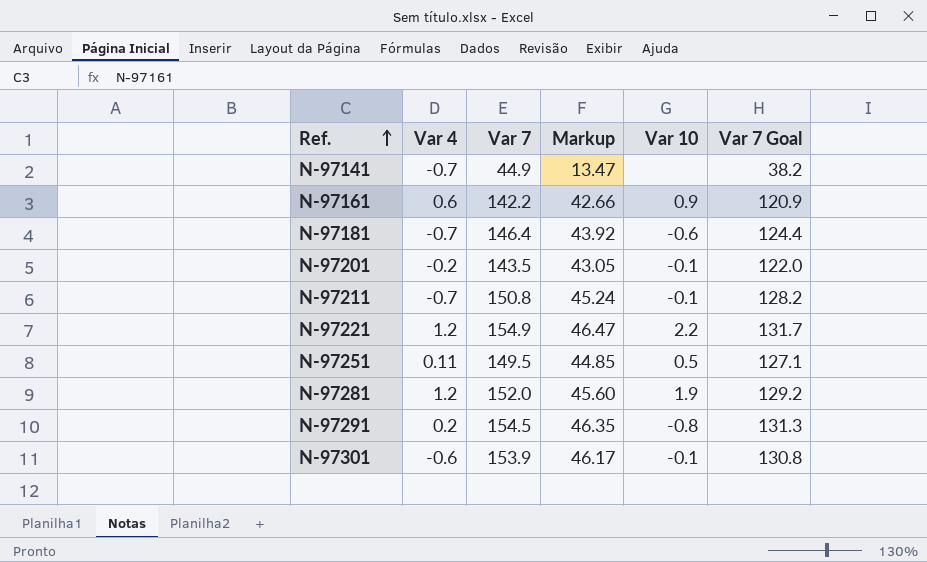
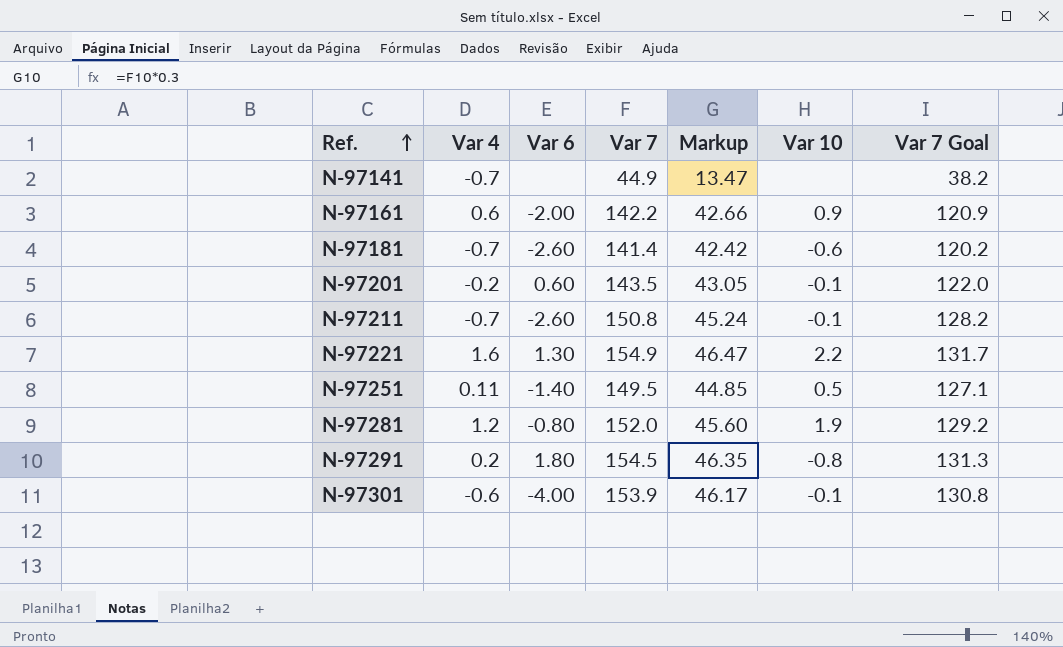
column Var 6 | position: none -> 3
N-97181 | Var 7: 146.4 -> 141.4
N-97181 | Markup: 43.92 -> 42.42
N-97181 | Var 7 Goal: 124.4 -> 120.2
N-97221 | Var 4: 1.2 -> 1.6

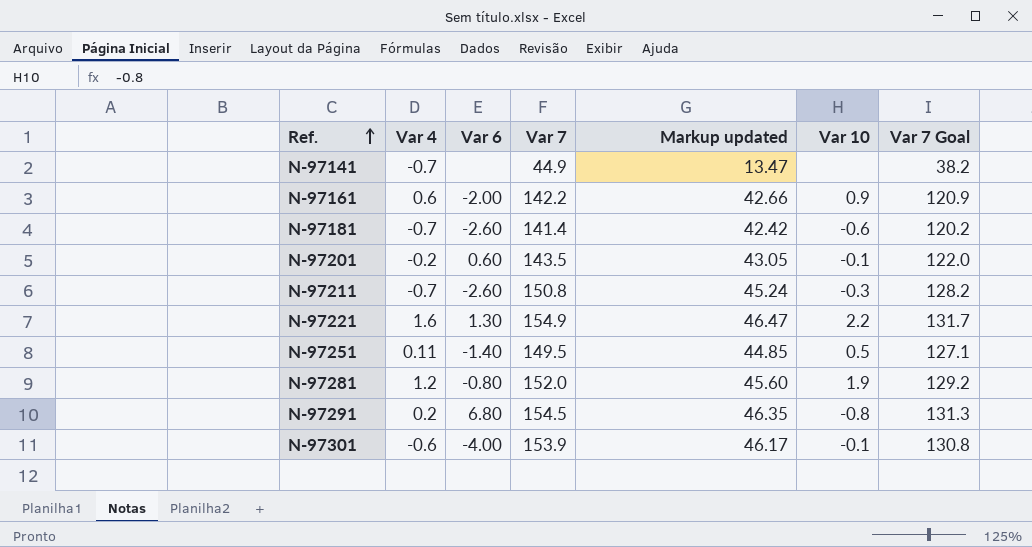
column name: Markup -> Markup updated
N-97211 | Var 10: -0.1 -> -0.3
N-97291 | Var 6: 1.80 -> 6.80

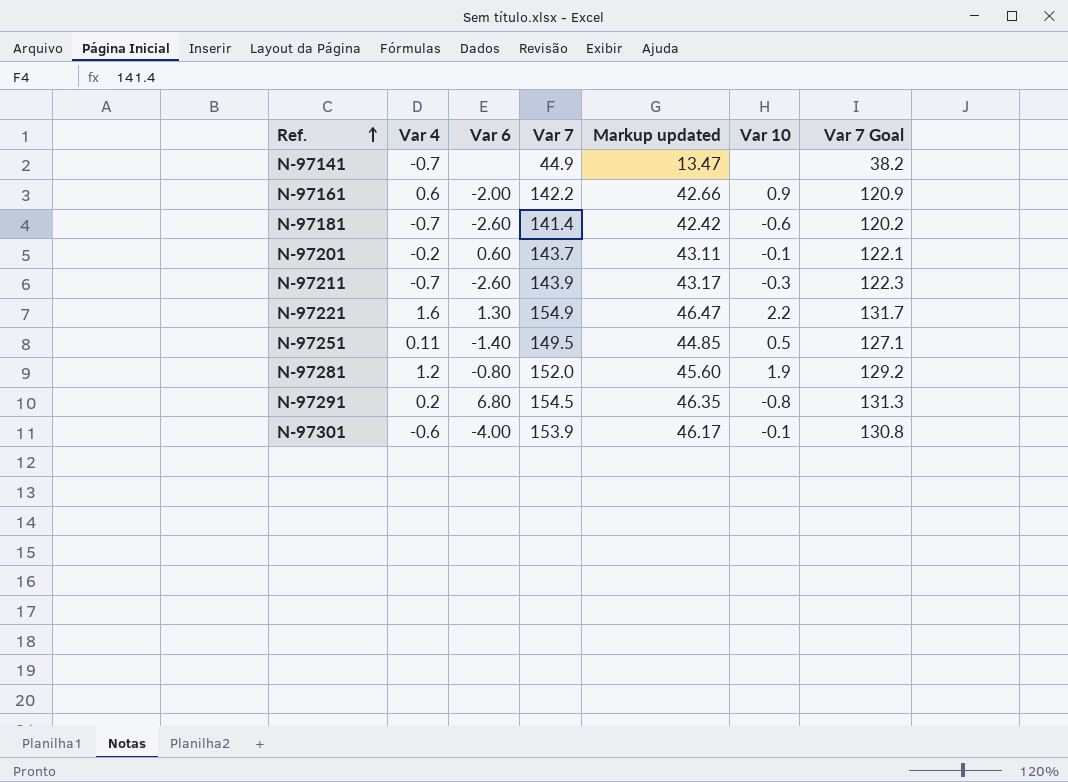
N-97201 | Var 7: 143.5 -> 143.7
N-97201 | Markup updated: 43.05 -> 43.11
N-97201 | Var 7 Goal: 122.0 -> 122.1
N-97211 | Var 7: 150.8 -> 143.9
N-97211 | Markup updated: 45.24 -> 43.17
N-97211 | Var 7 Goal: 128.2 -> 122.3

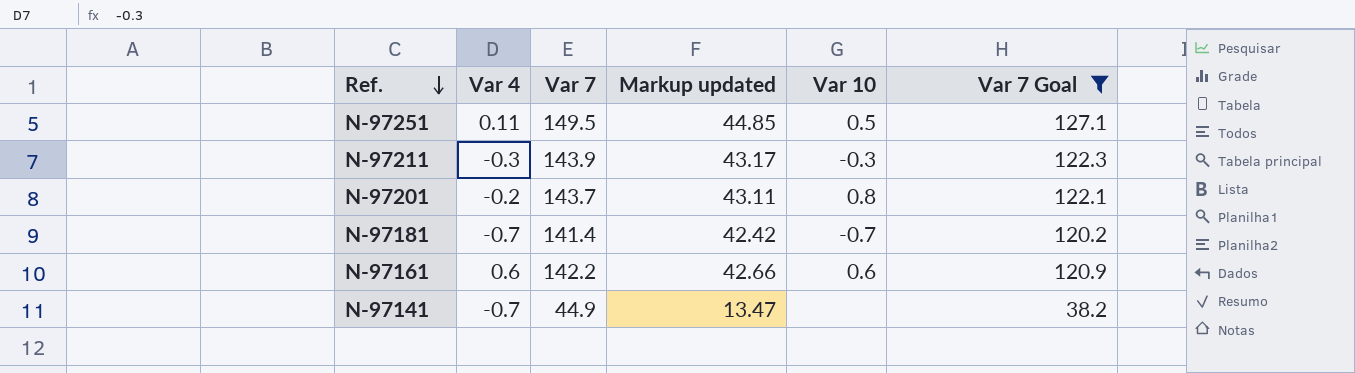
filter: none -> Var 7 Goal <= 127.1
row order: Ref. ascending -> Ref. descending
column Var 6 | position: 3 -> none
N-97211 | Var 4: -0.7 -> -0.3
N-97201 | Var 10: -0.1 -> 0.8
N-97181 | Var 10: -0.6 -> -0.7
N-97161 | Var 10: 0.9 -> 0.6

